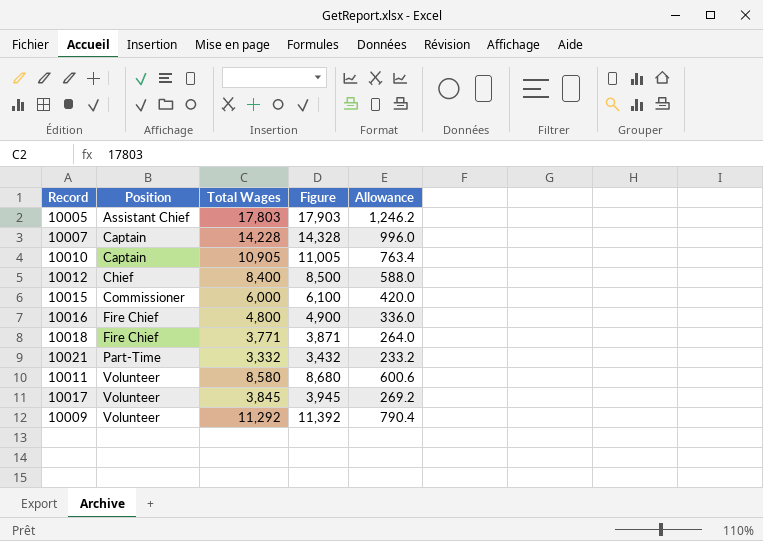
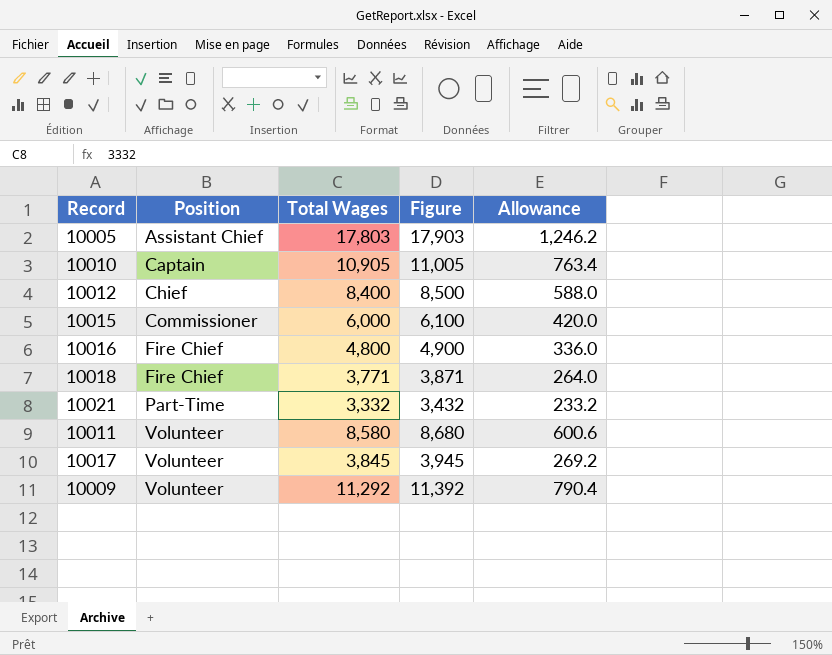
row 10007: Captain | 14,228 | 14,328 | 996.0 -> none

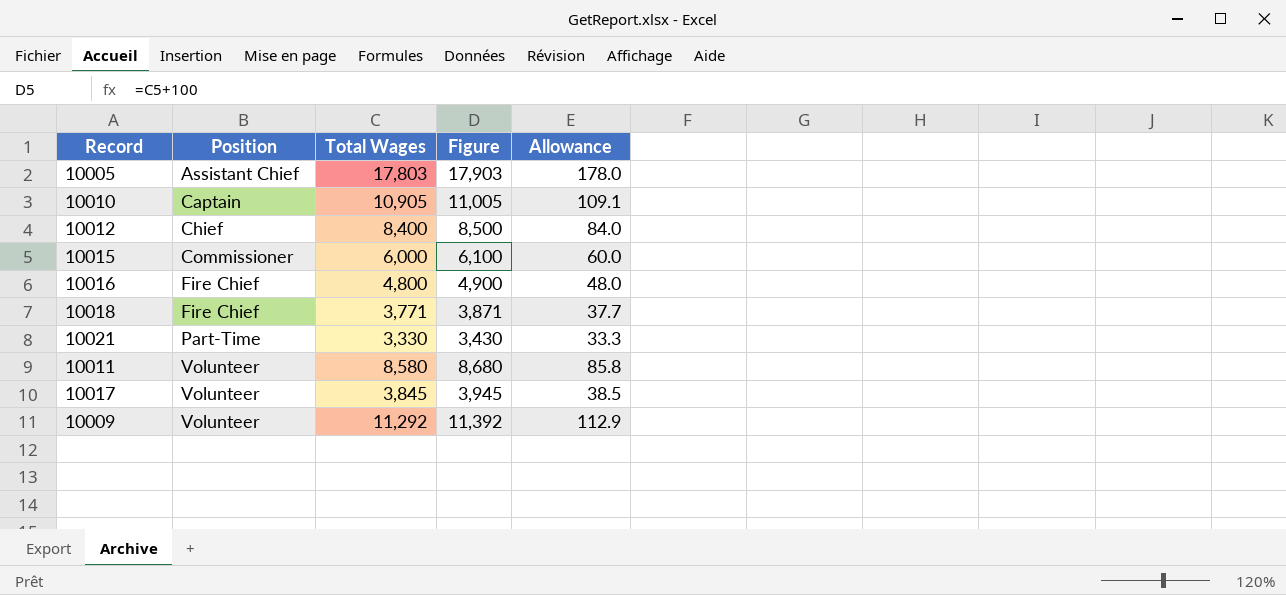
column Allowance | formula: [Total Wages] * 0.07 -> [Total Wages] * 0.01
10021 | Total Wages: 3,332 -> 3,330
10021 | Figure: 3,432 -> 3,430

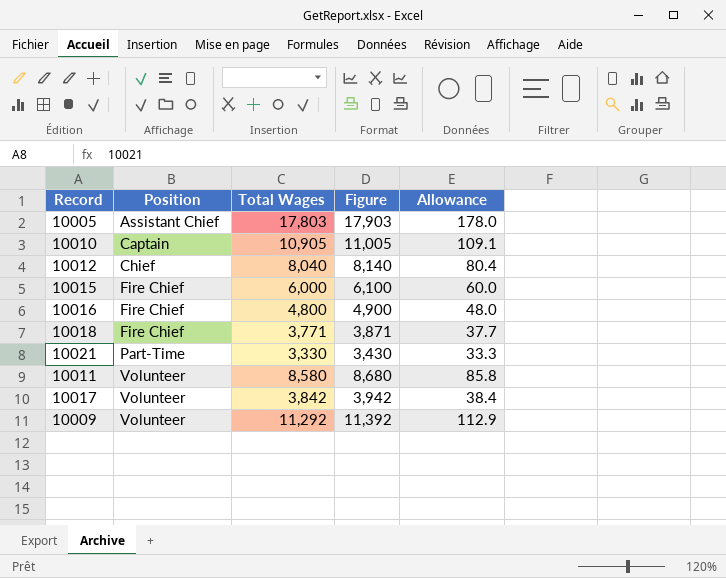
10012 | Total Wages: 8,400 -> 8,040
10012 | Figure: 8,500 -> 8,140
10012 | Allowance: 84.0 -> 80.4
10015 | Position: Commissioner -> Fire Chief
10017 | Total Wages: 3,845 -> 3,842
10017 | Figure: 3,945 -> 3,942
10017 | Allowance: 38.5 -> 38.4

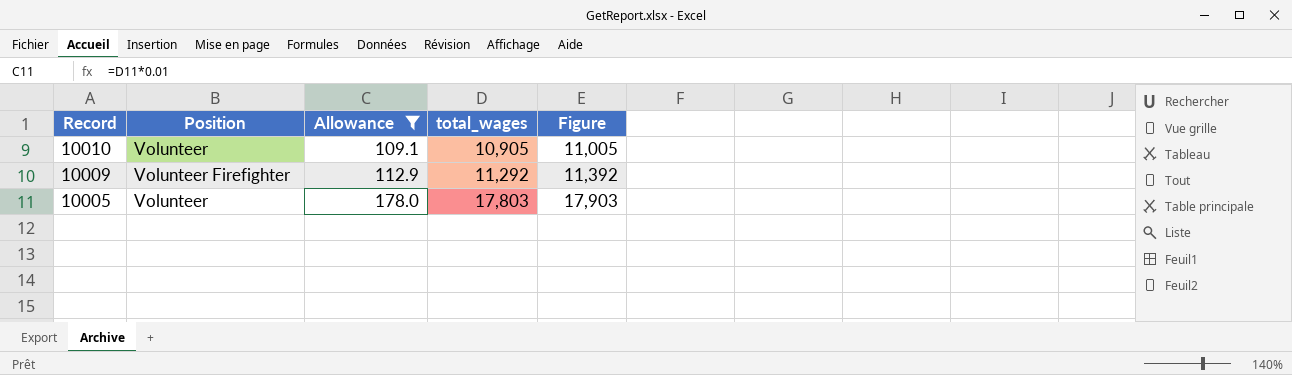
filter: none -> Allowance >= 109.1
row order: Position ascending -> Record descending
column Allowance | position: 5 -> 3
column name: Total Wages -> total_wages
10010 | Position: Captain -> Volunteer
10009 | Position: Volunteer -> Volunteer Firefighter
10005 | Position: Assistant Chief -> Volunteer

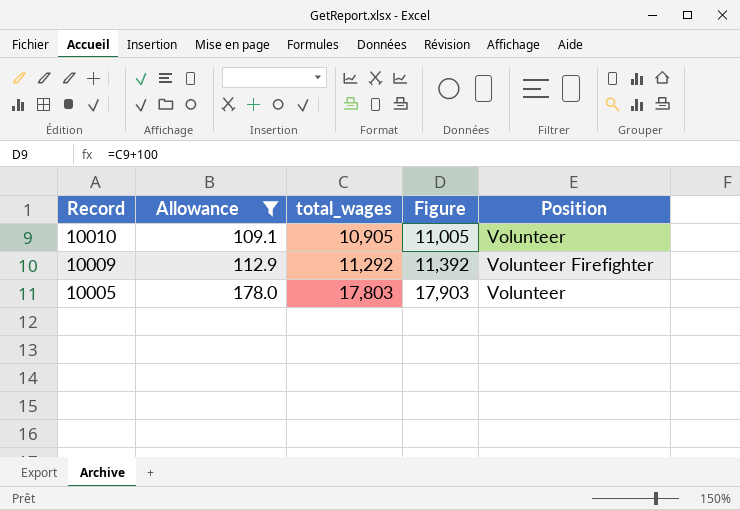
column Position | position: 2 -> 5

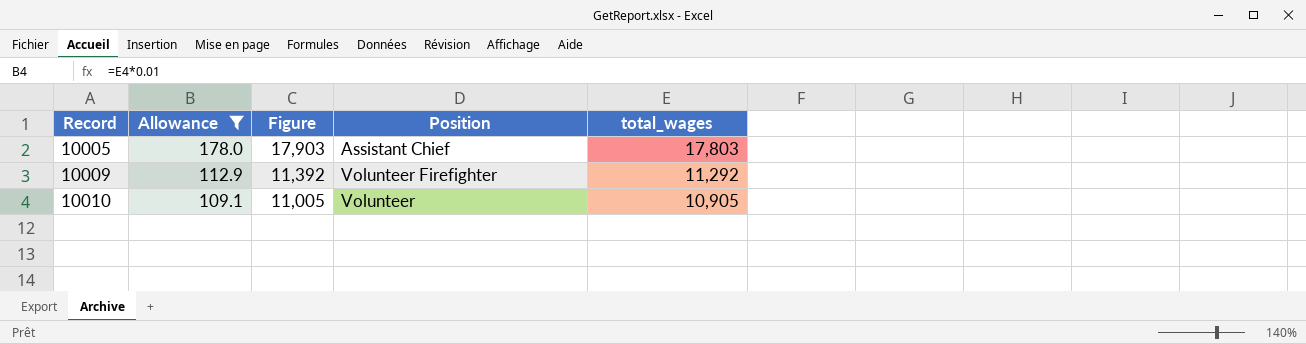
row order: Record descending -> Record ascending
column total_wages | position: 3 -> 5
10005 | Position: Volunteer -> Assistant Chief

